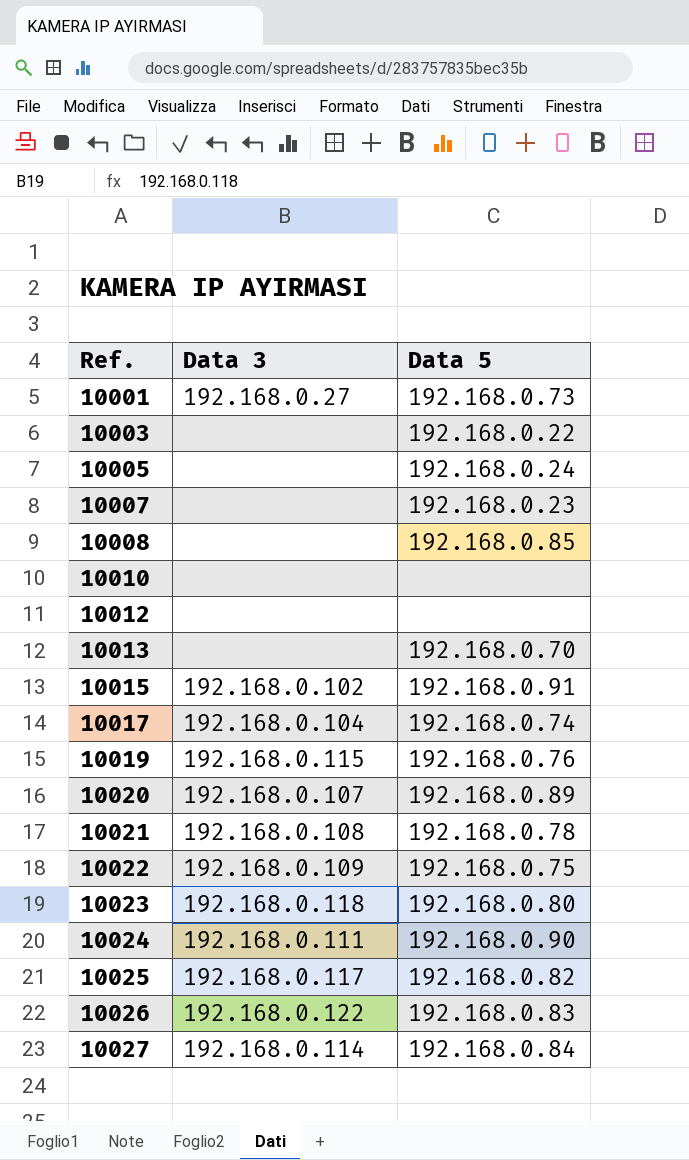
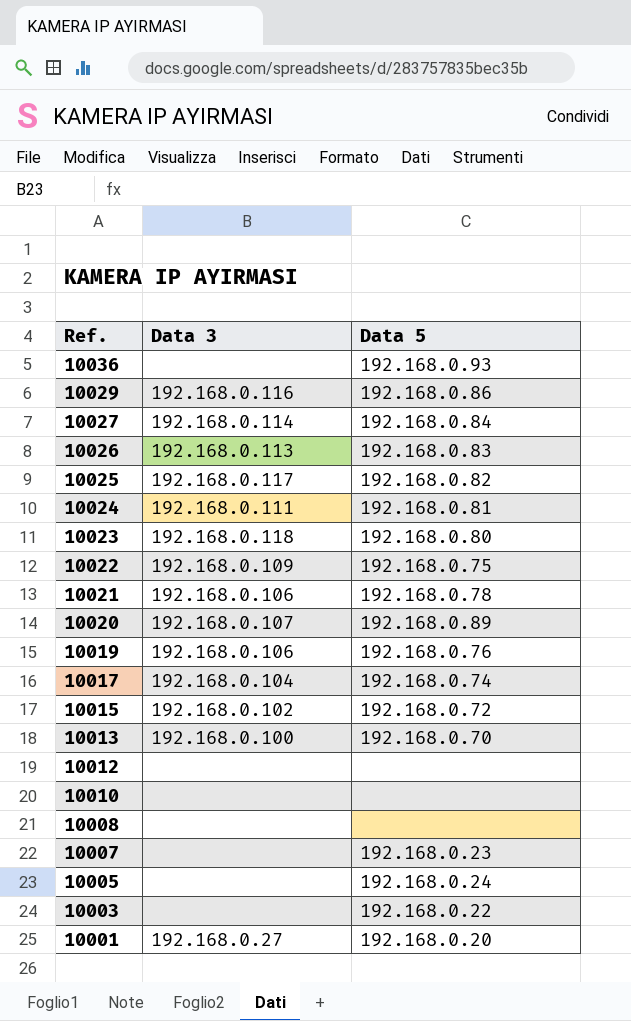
row order: Ref. ascending -> Ref. descending
row 10036: none -> none | 192.168.0.93
row 10029: none -> 192.168.0.116 | 192.168.0.86
10026 | Data 3: 192.168.0.122 -> 192.168.0.113
10024 | Data 5: 192.168.0.90 -> 192.168.0.81
10021 | Data 3: 192.168.0.108 -> 192.168.0.106
10019 | Data 3: 192.168.0.115 -> 192.168.0.106
10015 | Data 5: 192.168.0.91 -> 192.168.0.72
10013 | Data 3: none -> 192.168.0.100
10008 | Data 5: 192.168.0.85 -> none
10001 | Data 5: 192.168.0.73 -> 192.168.0.20

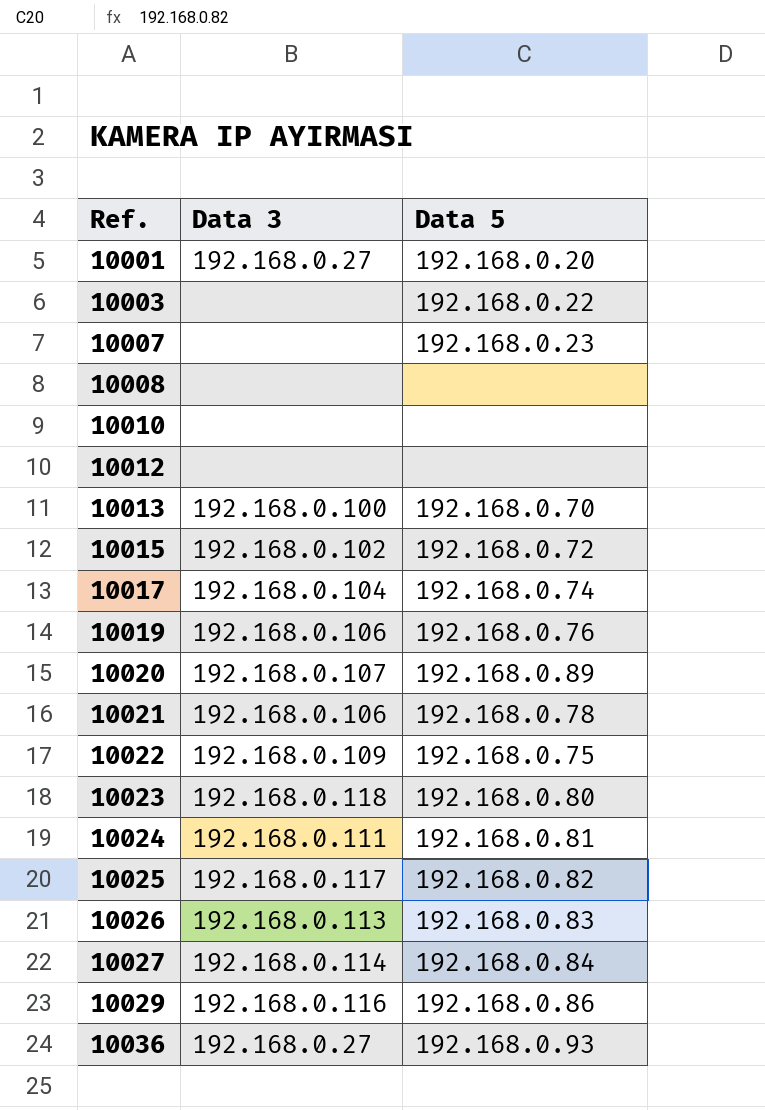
row order: Ref. descending -> Ref. ascending
row 10005: none | 192.168.0.24 -> none
10036 | Data 3: none -> 192.168.0.27

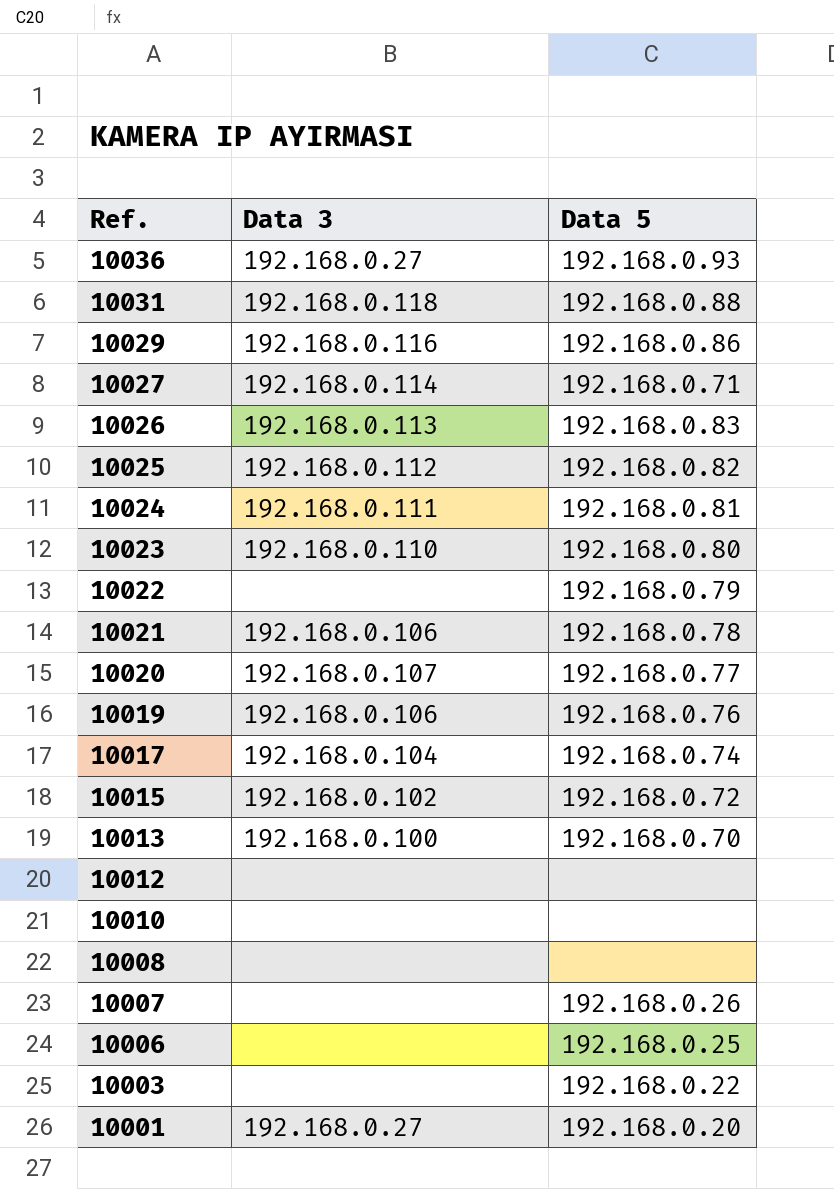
row order: Ref. ascending -> Ref. descending
row 10031: none -> 192.168.0.118 | 192.168.0.88
10027 | Data 5: 192.168.0.84 -> 192.168.0.71
10025 | Data 3: 192.168.0.117 -> 192.168.0.112
10023 | Data 3: 192.168.0.118 -> 192.168.0.110
10022 | Data 3: 192.168.0.109 -> none
10022 | Data 5: 192.168.0.75 -> 192.168.0.79
10020 | Data 5: 192.168.0.89 -> 192.168.0.77
10007 | Data 5: 192.168.0.23 -> 192.168.0.26
row 10006: none -> none | 192.168.0.25

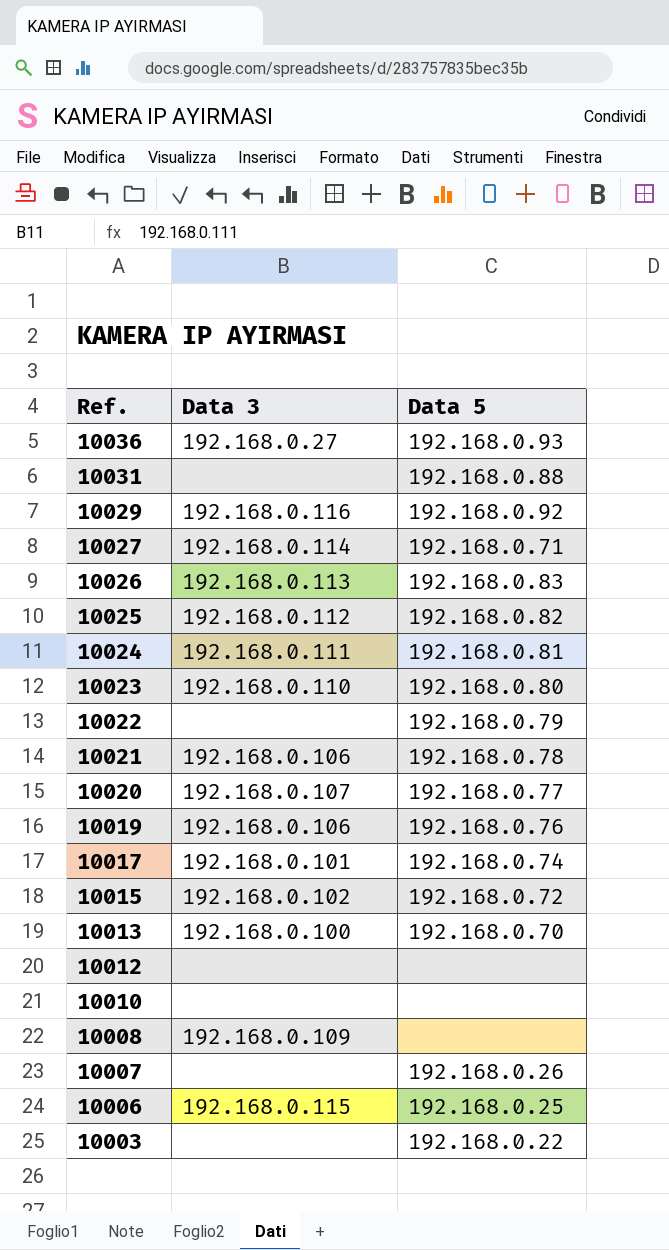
row 10001: 192.168.0.27 | 192.168.0.20 -> none
10031 | Data 3: 192.168.0.118 -> none
10029 | Data 5: 192.168.0.86 -> 192.168.0.92
10017 | Data 3: 192.168.0.104 -> 192.168.0.101
10008 | Data 3: none -> 192.168.0.109
10006 | Data 3: none -> 192.168.0.115

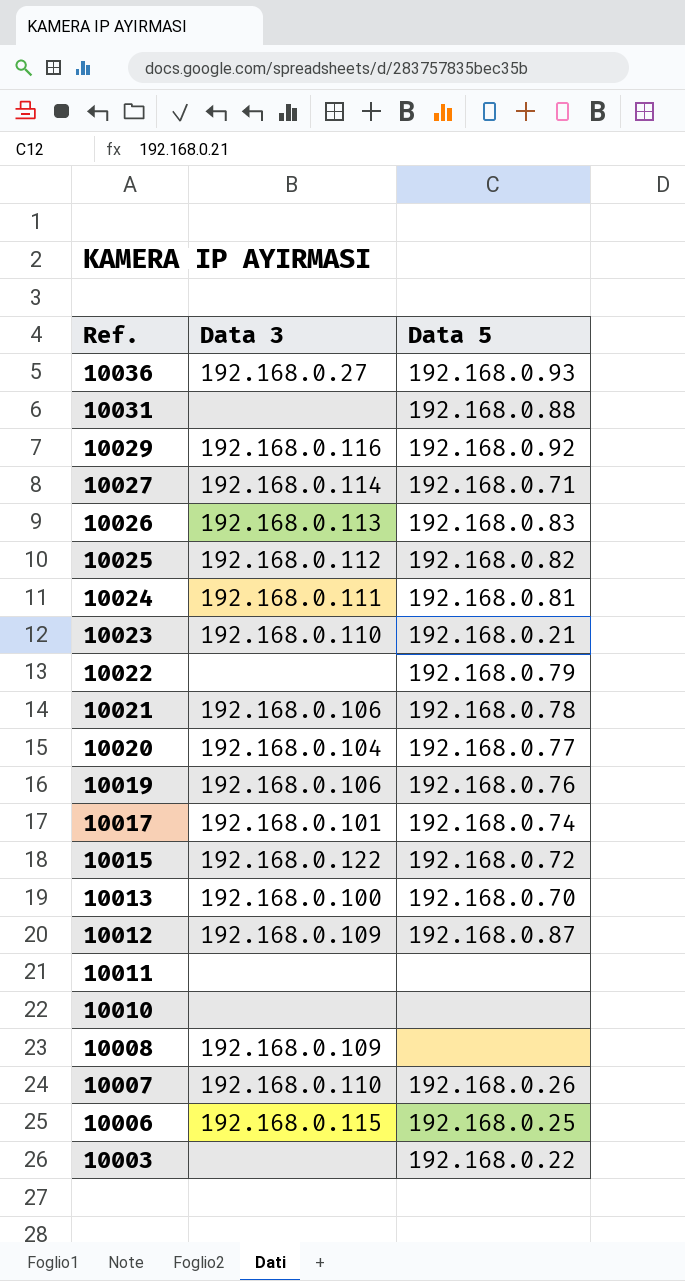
10023 | Data 5: 192.168.0.80 -> 192.168.0.21
10020 | Data 3: 192.168.0.107 -> 192.168.0.104
10015 | Data 3: 192.168.0.102 -> 192.168.0.122
10012 | Data 3: none -> 192.168.0.109
10012 | Data 5: none -> 192.168.0.87
row 10011: none -> none | none
10007 | Data 3: none -> 192.168.0.110

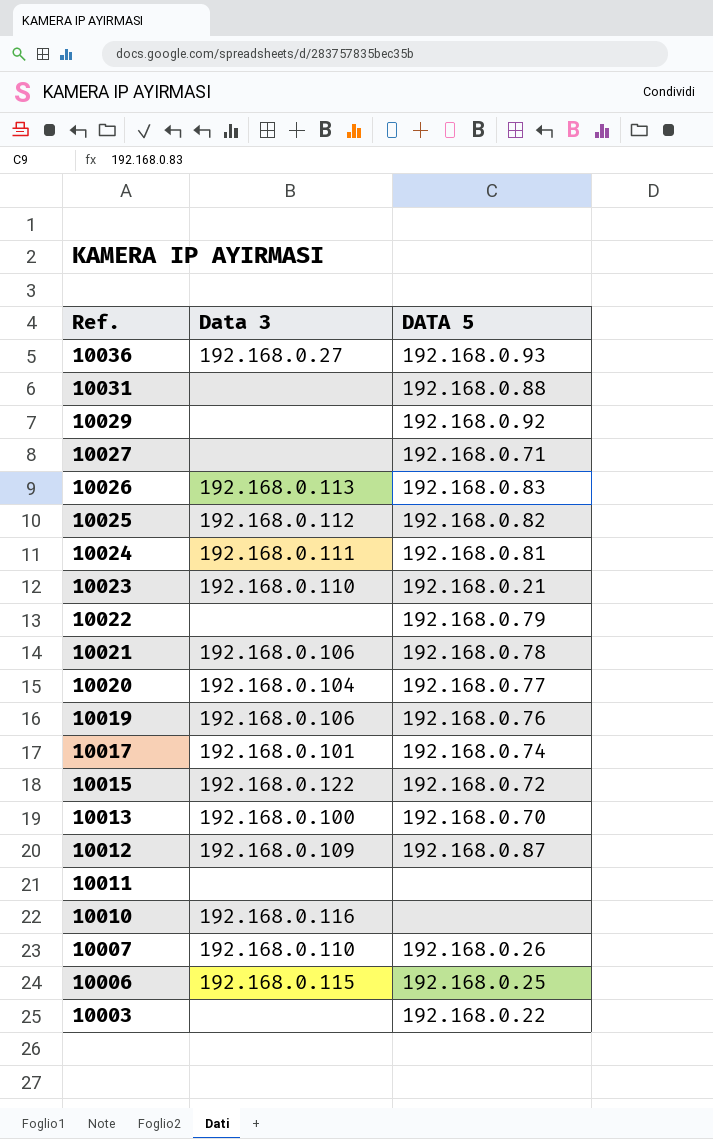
column name: Data 5 -> DATA 5
row 10008: 192.168.0.109 | none -> none
10029 | Data 3: 192.168.0.116 -> none
10027 | Data 3: 192.168.0.114 -> none
10010 | Data 3: none -> 192.168.0.116

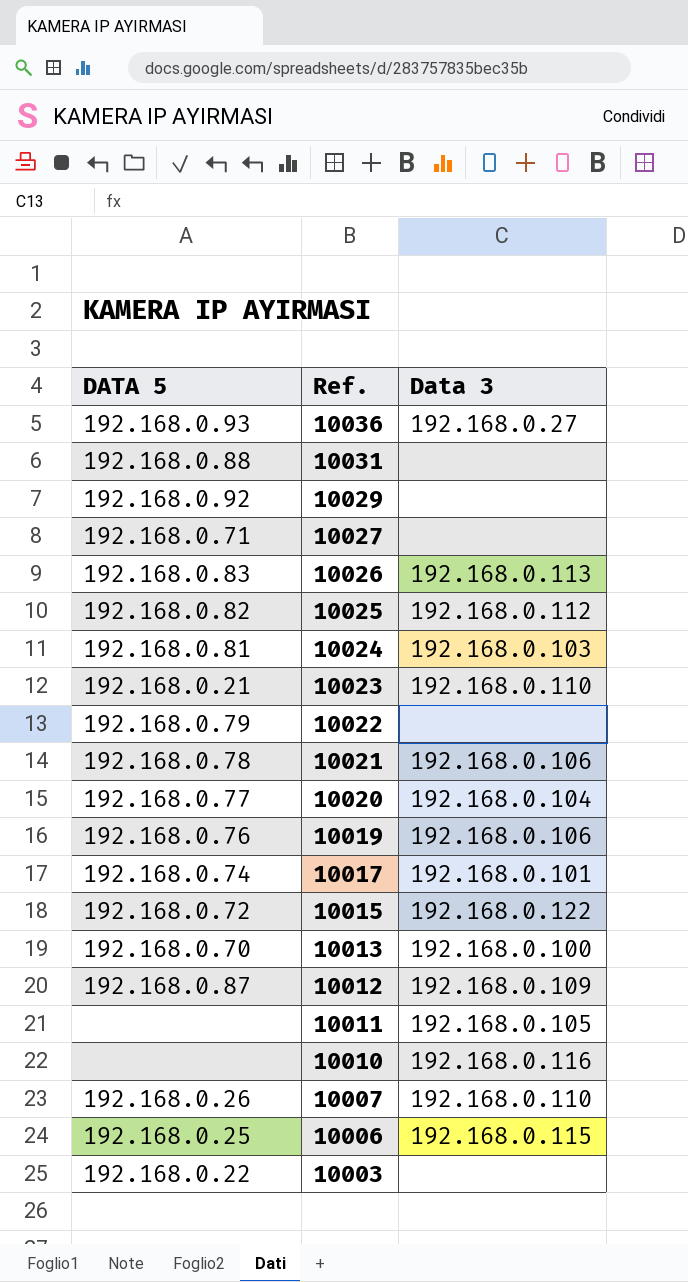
column DATA 5 | position: 3 -> 1
10024 | Data 3: 192.168.0.111 -> 192.168.0.103
10011 | Data 3: none -> 192.168.0.105

